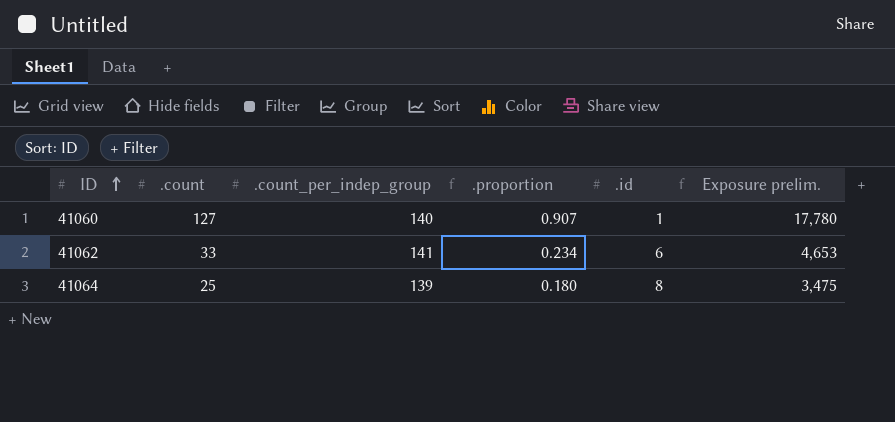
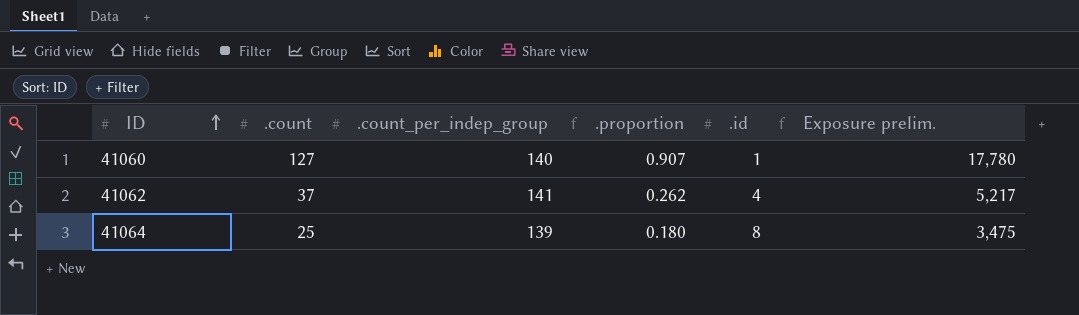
41062 | .count: 33 -> 37
41062 | .proportion: 0.234 -> 0.262
41062 | .id: 6 -> 4
41062 | Exposure prelim.: 4,653 -> 5,217

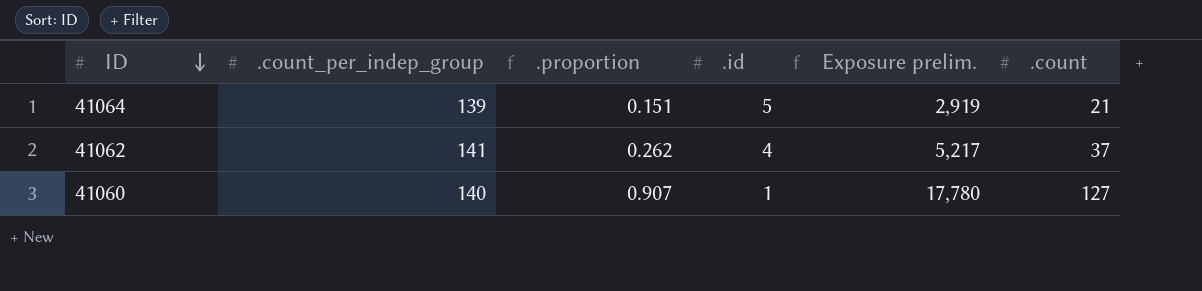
row order: ID ascending -> ID descending
column .count | position: 2 -> 6
41064 | .proportion: 0.180 -> 0.151
41064 | .id: 8 -> 5
41064 | Exposure prelim.: 3,475 -> 2,919
41064 | .count: 25 -> 21

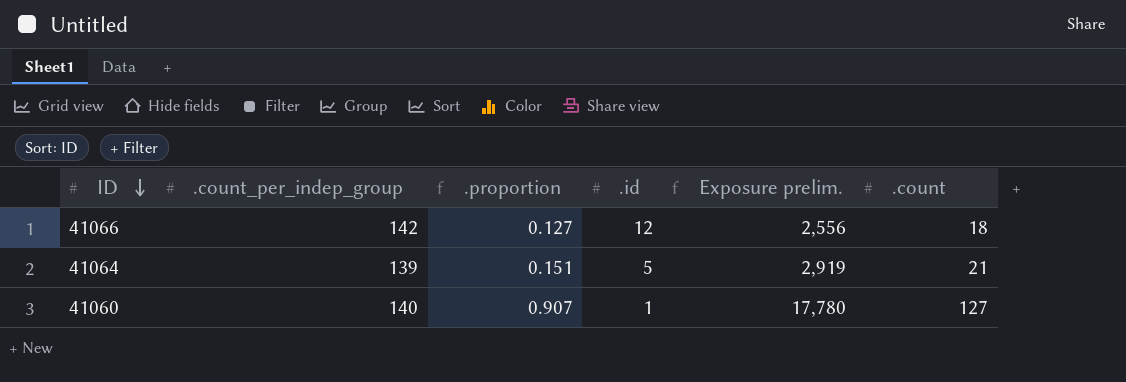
row 41062: 141 | 0.262 | 4 | 5,217 | 37 -> none
row 41066: none -> 142 | 0.127 | 12 | 2,556 | 18

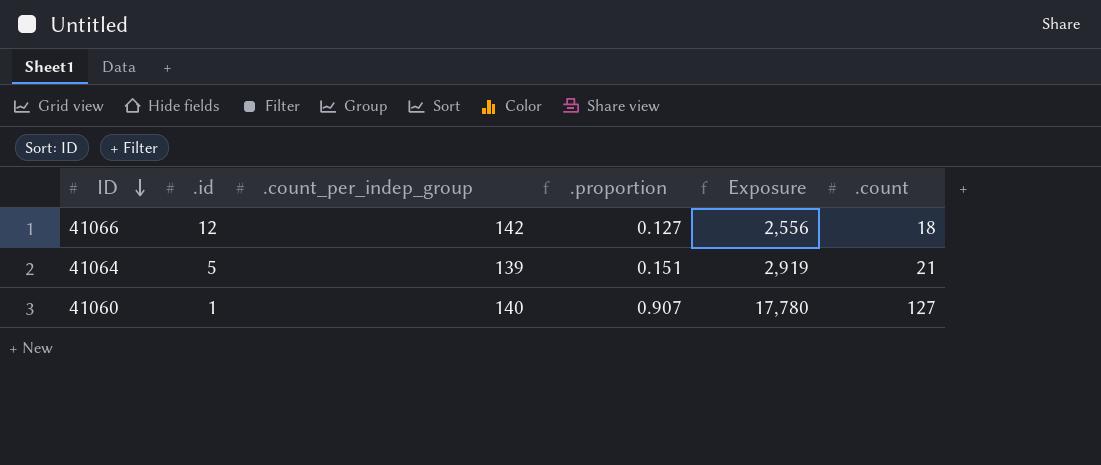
column .id | position: 4 -> 2
column name: Exposure prelim. -> Exposure

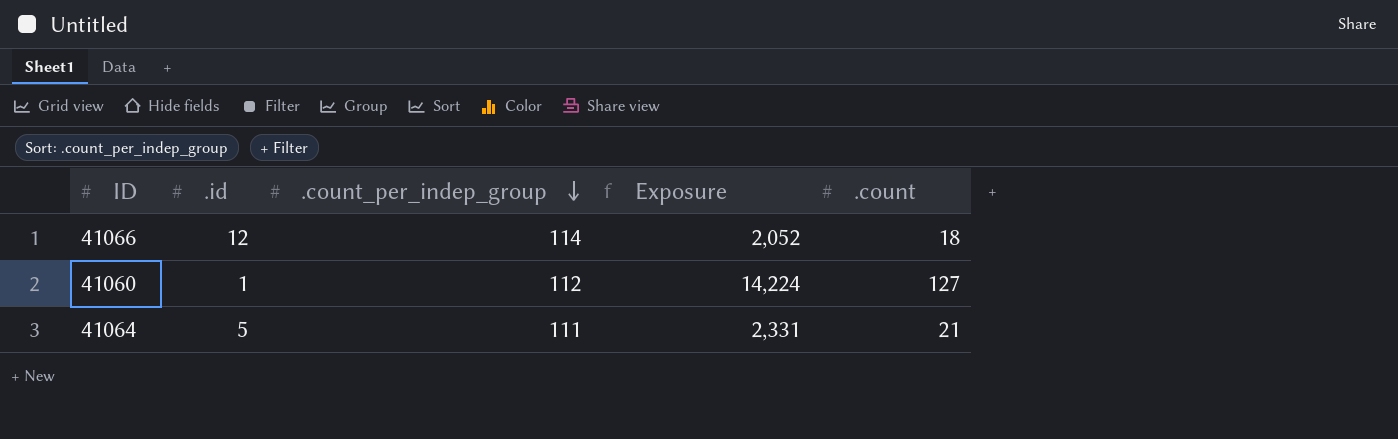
row order: ID descending -> .count_per_indep_group descending
column .proportion | formula: [.count] / [.count_per_indep_group] -> none
41066 | .count_per_indep_group: 142 -> 114
41066 | Exposure: 2,556 -> 2,052
41060 | .count_per_indep_group: 140 -> 112
41060 | Exposure: 17,780 -> 14,224
41064 | .count_per_indep_group: 139 -> 111
41064 | Exposure: 2,919 -> 2,331

